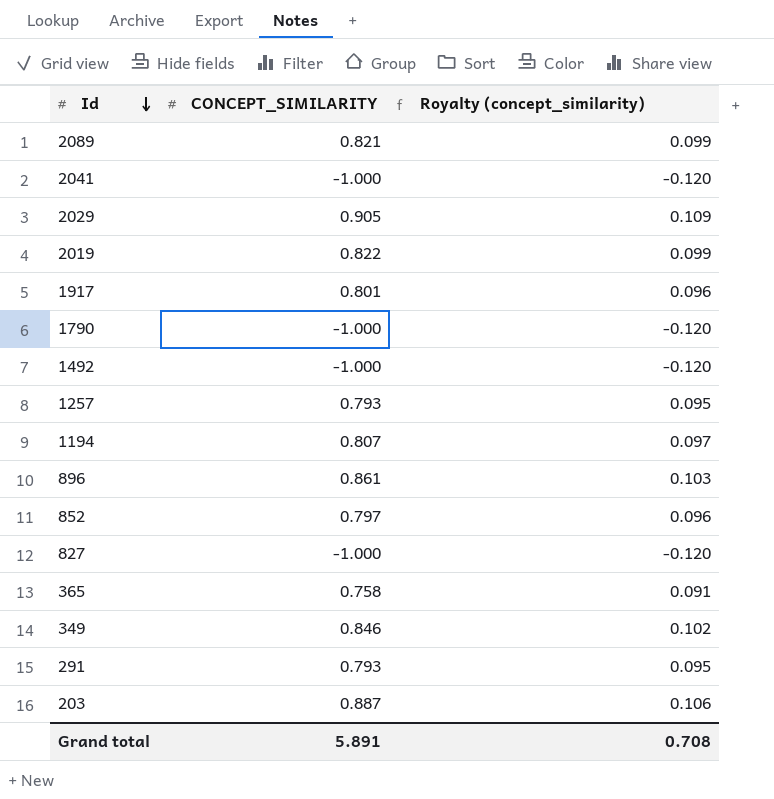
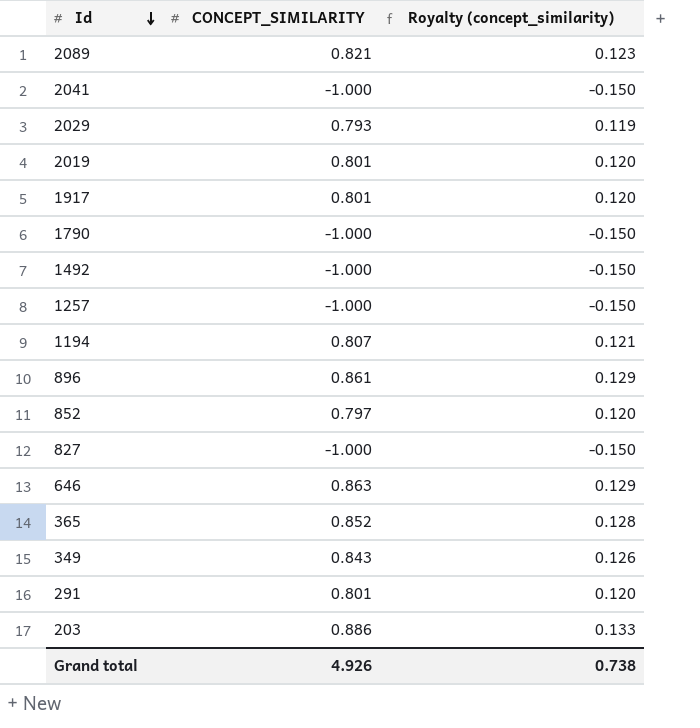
column Royalty (concept_similarity) | formula: [CONCEPT_SIMILARITY] * 0.12 -> [CONCEPT_SIMILARITY] * 0.15
2029 | CONCEPT_SIMILARITY: 0.905 -> 0.793
2019 | CONCEPT_SIMILARITY: 0.822 -> 0.801
1257 | CONCEPT_SIMILARITY: 0.793 -> -1.000
row 646: none -> 0.863 | 0.129
365 | CONCEPT_SIMILARITY: 0.758 -> 0.852
349 | CONCEPT_SIMILARITY: 0.846 -> 0.843
291 | CONCEPT_SIMILARITY: 0.793 -> 0.801
203 | CONCEPT_SIMILARITY: 0.887 -> 0.886
Grand total | CONCEPT_SIMILARITY: 5.891 -> 4.926
Grand total | Royalty (concept_similarity): 0.708 -> 0.738

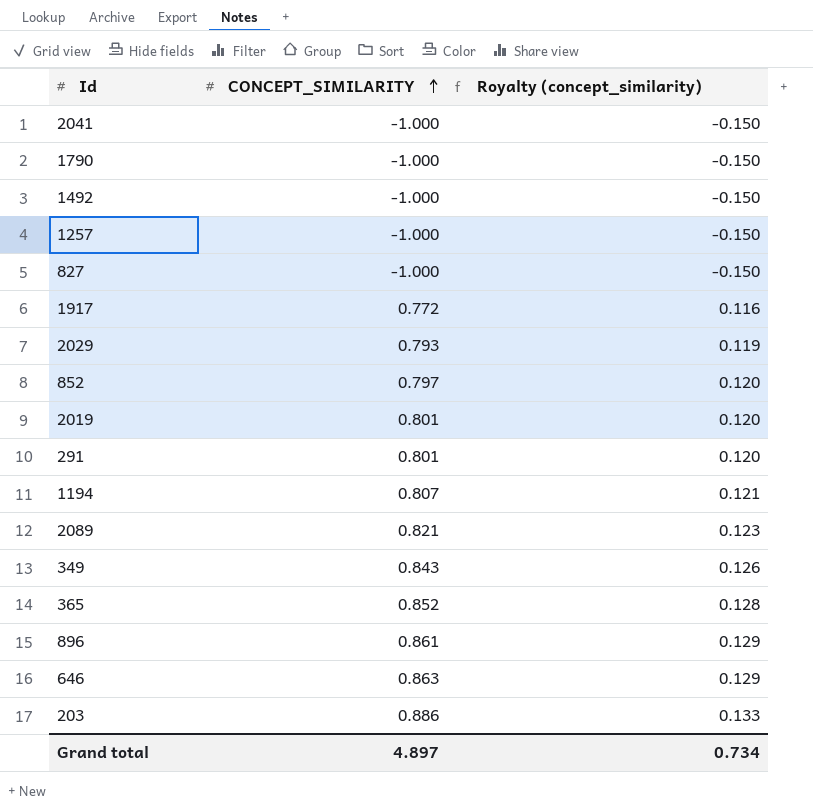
row order: Id descending -> CONCEPT_SIMILARITY ascending
1917 | CONCEPT_SIMILARITY: 0.801 -> 0.772
1917 | Royalty (concept_similarity): 0.120 -> 0.116
Grand total | CONCEPT_SIMILARITY: 4.926 -> 4.897
Grand total | Royalty (concept_similarity): 0.738 -> 0.734

